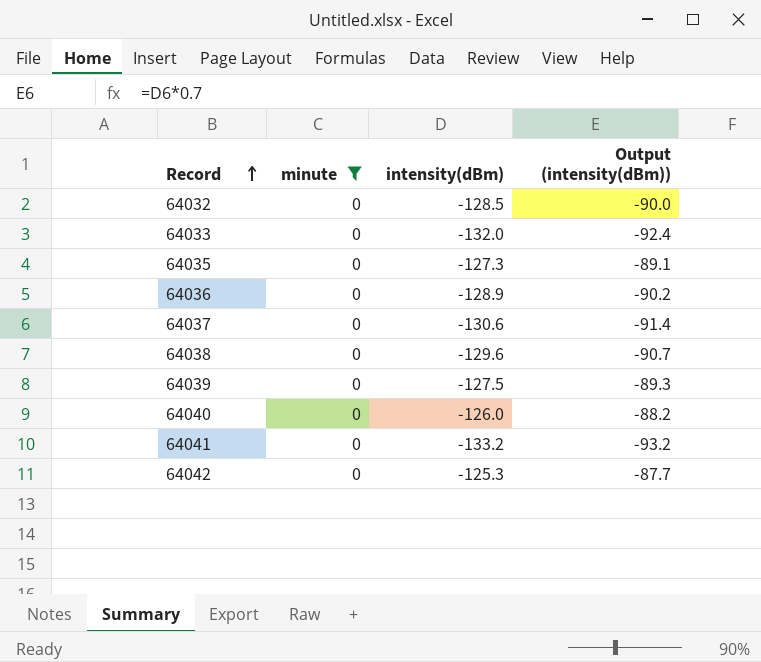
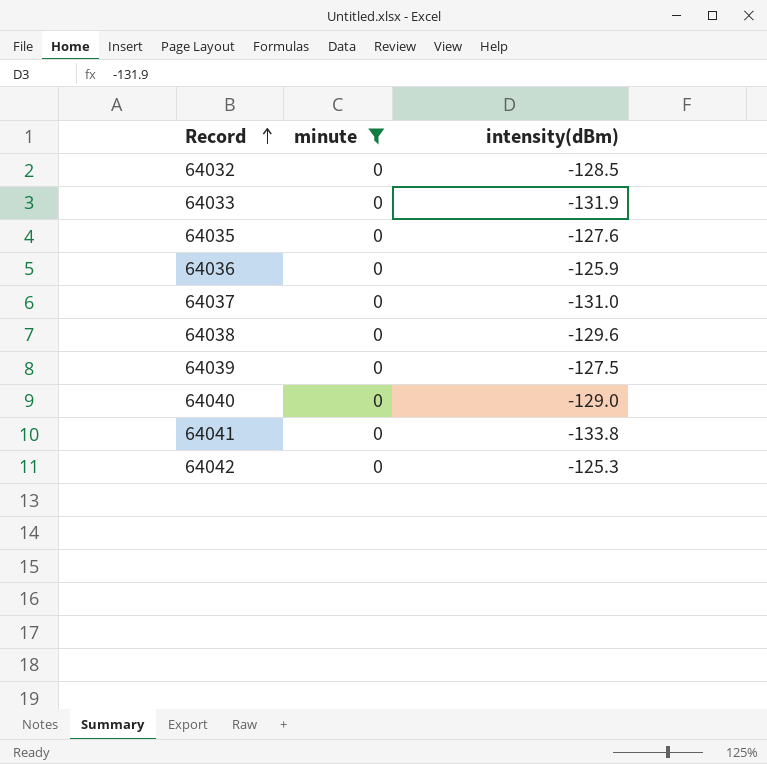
column Output (intensity(dBm)) | formula: [intensity(dBm)] * 0.7 -> none
64033 | intensity(dBm): -132.0 -> -131.9
64035 | intensity(dBm): -127.3 -> -127.6
64036 | intensity(dBm): -128.9 -> -125.9
64037 | intensity(dBm): -130.6 -> -131.0
64040 | intensity(dBm): -126.0 -> -129.0
64041 | intensity(dBm): -133.2 -> -133.8

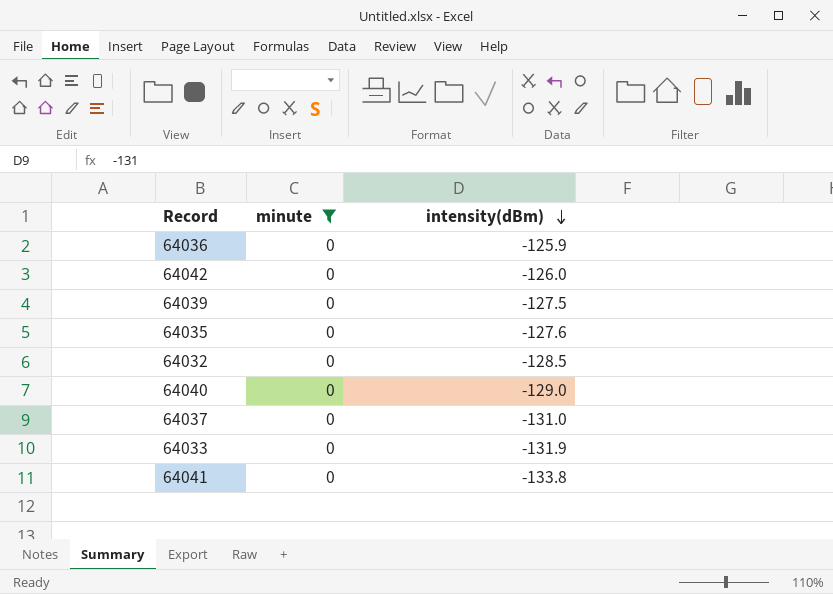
row order: Record ascending -> intensity(dBm) descending
row 64038: 0 | -129.6 -> none
64042 | intensity(dBm): -125.3 -> -126.0

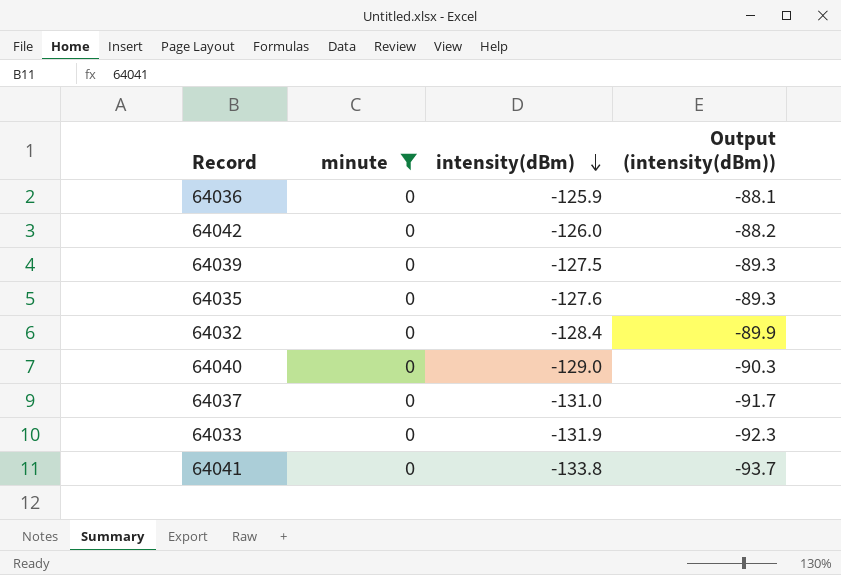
column Output (intensity(dBm)) | formula: none -> [intensity(dBm)] * 0.7
64032 | intensity(dBm): -128.5 -> -128.4

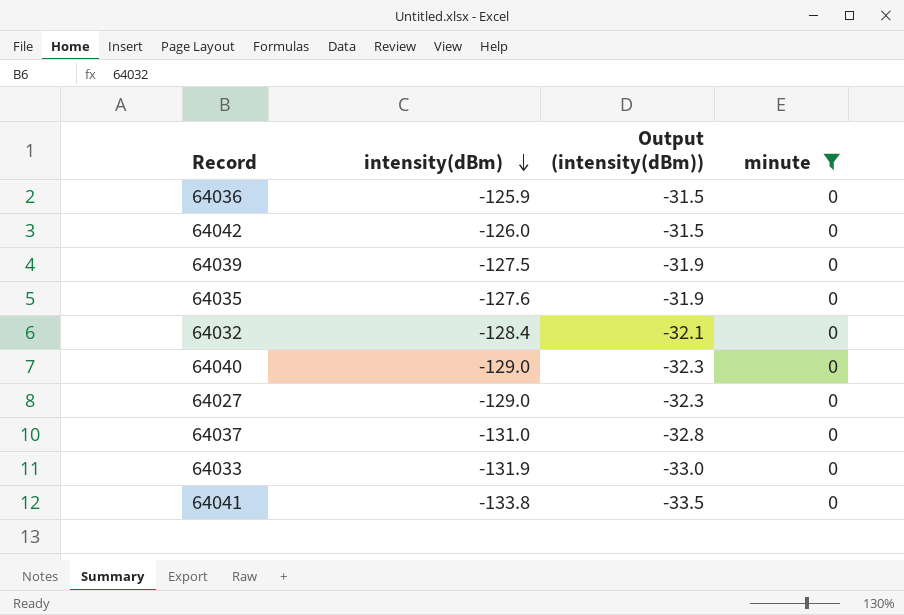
column Output (intensity(dBm)) | formula: [intensity(dBm)] * 0.7 -> [intensity(dBm)] * 0.25
column minute | position: 2 -> 4
row 64027: none -> -129.0 | -32.3 | 0

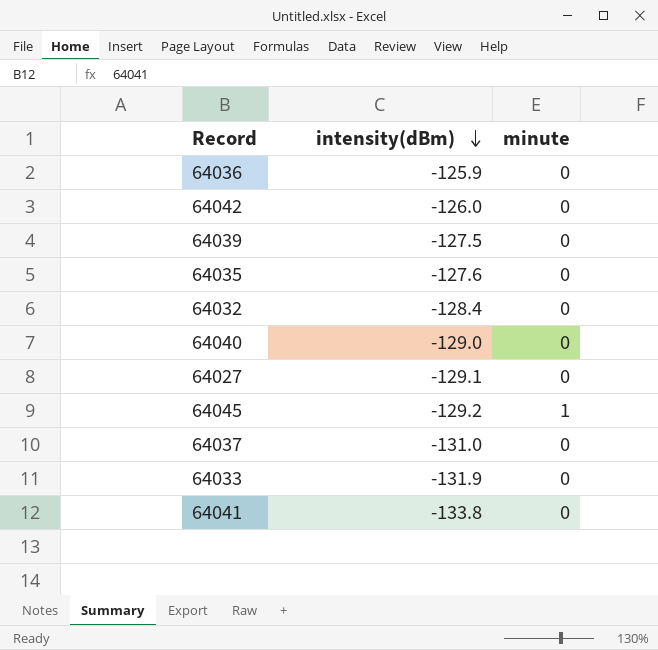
filter: minute = 0 -> none
column Output (intensity(dBm)) | formula: [intensity(dBm)] * 0.25 -> none
64027 | intensity(dBm): -129.0 -> -129.1

